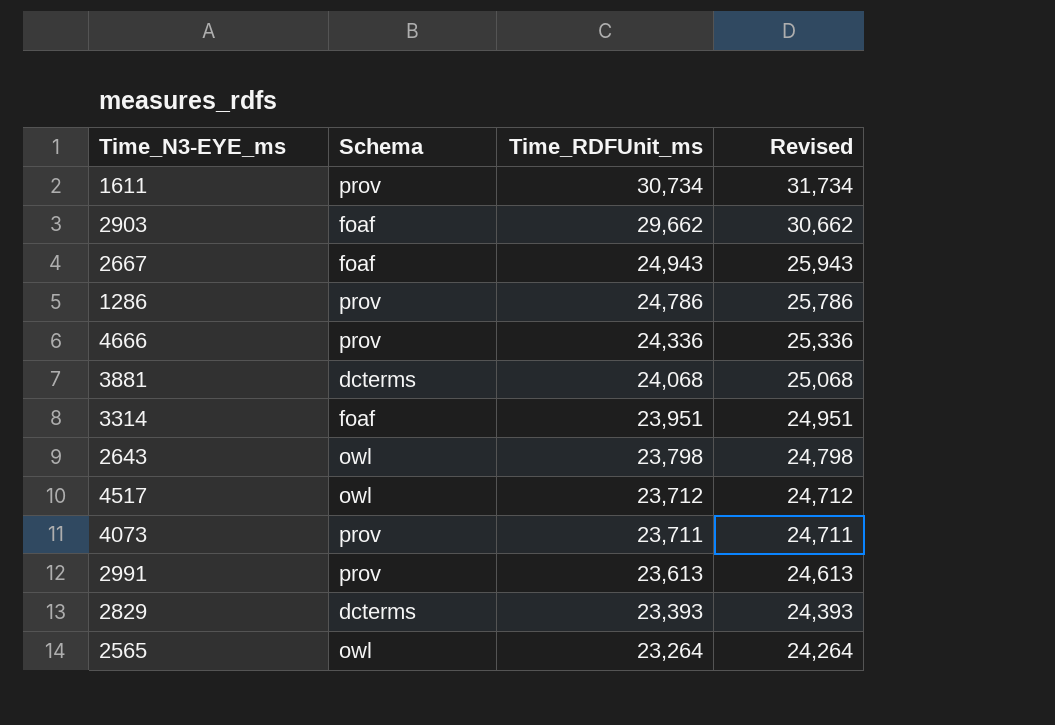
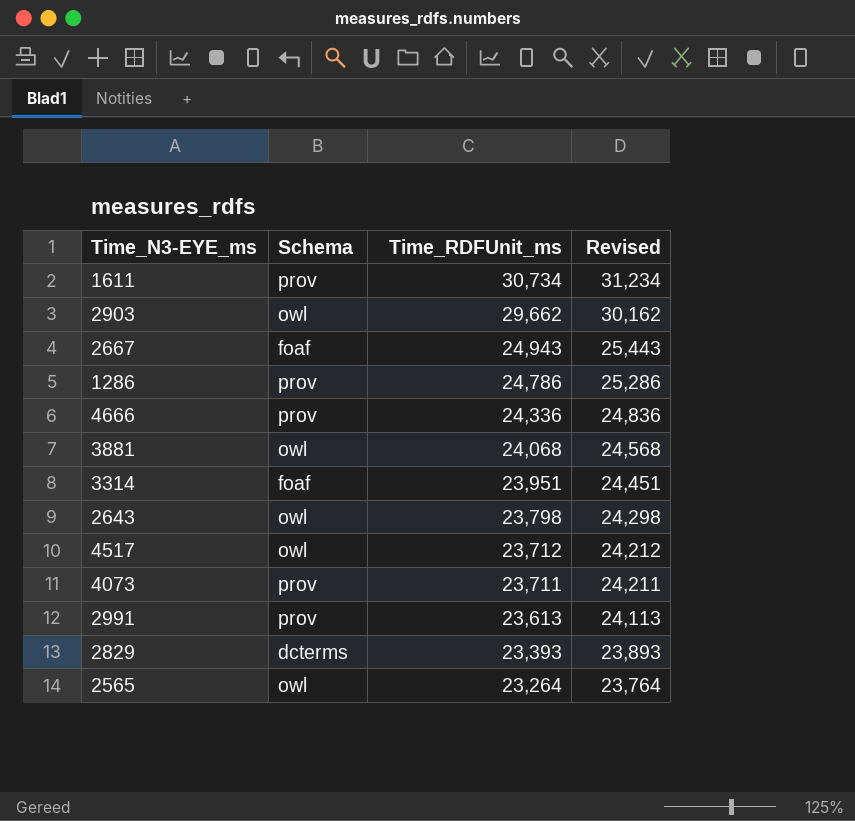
column Revised | formula: [Time_RDFUnit_ms] + 1000 -> [Time_RDFUnit_ms] + 500
2903 | Schema: foaf -> owl
3881 | Schema: dcterms -> owl

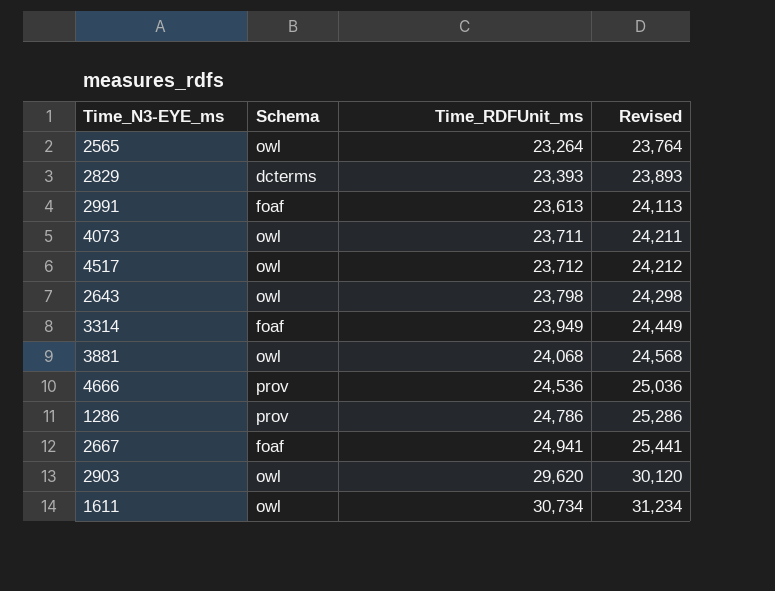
row order: Time_RDFUnit_ms descending -> Time_RDFUnit_ms ascending
2991 | Schema: prov -> foaf
4073 | Schema: prov -> owl
3314 | Time_RDFUnit_ms: 23,951 -> 23,949
3314 | Revised: 24,451 -> 24,449
4666 | Time_RDFUnit_ms: 24,336 -> 24,536
4666 | Revised: 24,836 -> 25,036
2667 | Time_RDFUnit_ms: 24,943 -> 24,941
2667 | Revised: 25,443 -> 25,441
2903 | Time_RDFUnit_ms: 29,662 -> 29,620
2903 | Revised: 30,162 -> 30,120
1611 | Schema: prov -> owl

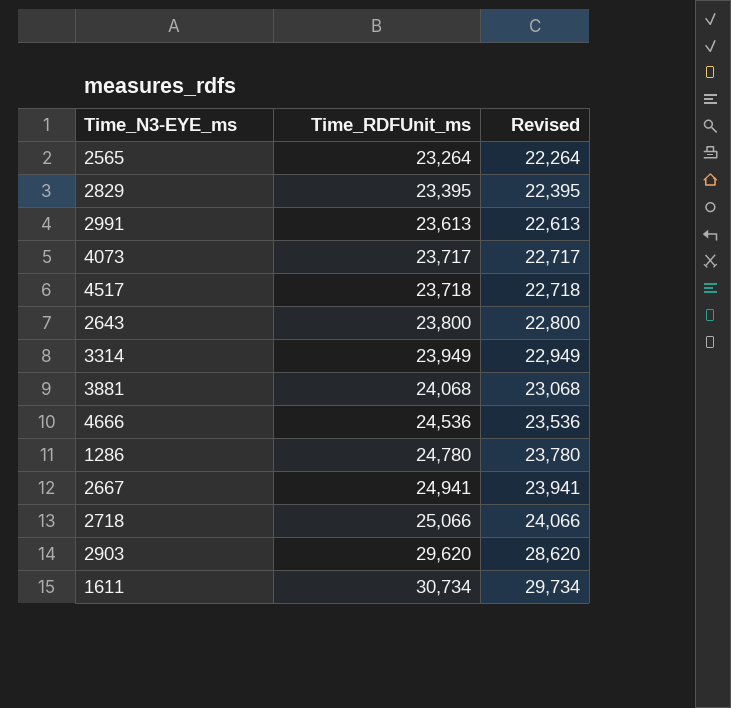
column Schema | position: 2 -> none
column Revised | formula: [Time_RDFUnit_ms] + 500 -> [Time_RDFUnit_ms] - 1000
2829 | Time_RDFUnit_ms: 23,393 -> 23,395
4073 | Time_RDFUnit_ms: 23,711 -> 23,717
4517 | Time_RDFUnit_ms: 23,712 -> 23,718
2643 | Time_RDFUnit_ms: 23,798 -> 23,800
1286 | Time_RDFUnit_ms: 24,786 -> 24,780
row 2718: none -> 25,066 | 24,066

